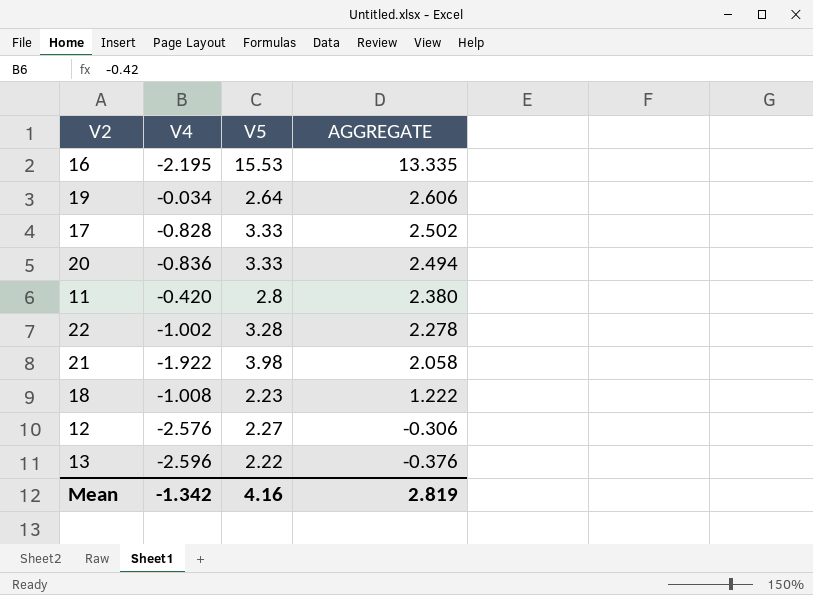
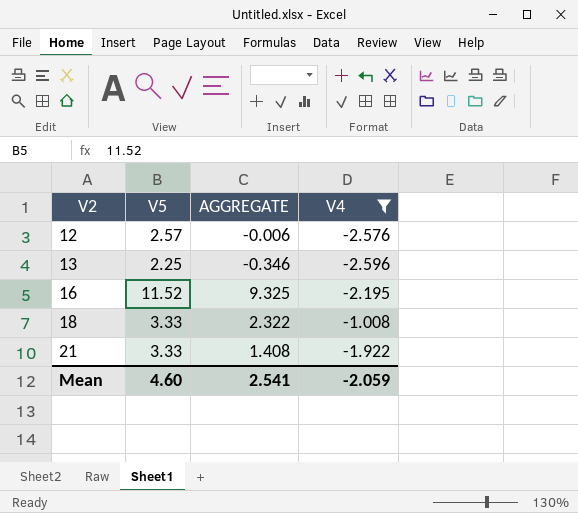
filter: none -> V4 <= -1.008
row order: AGGREGATE descending -> V2 ascending
column V4 | position: 2 -> 4
12 | V5: 2.27 -> 2.57
12 | AGGREGATE: -0.306 -> -0.006
13 | V5: 2.22 -> 2.25
13 | AGGREGATE: -0.376 -> -0.346
16 | V5: 15.53 -> 11.52
16 | AGGREGATE: 13.335 -> 9.325
18 | V5: 2.23 -> 3.33
18 | AGGREGATE: 1.222 -> 2.322
21 | V5: 3.98 -> 3.33
21 | AGGREGATE: 2.058 -> 1.408
Mean | V5: 4.16 -> 4.60
Mean | AGGREGATE: 2.819 -> 2.541
Mean | V4: -1.342 -> -2.059

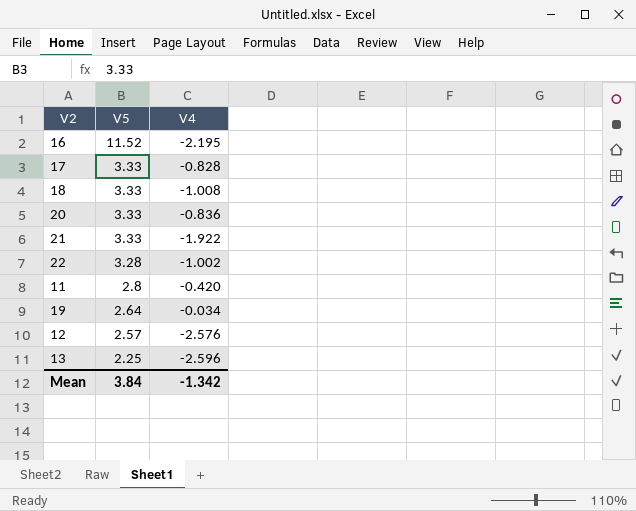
filter: V4 <= -1.008 -> none
row order: V2 ascending -> V5 descending
column AGGREGATE | formula: [V5] + [V4] -> none
Mean | V5: 4.60 -> 3.84
Mean | V4: -2.059 -> -1.342

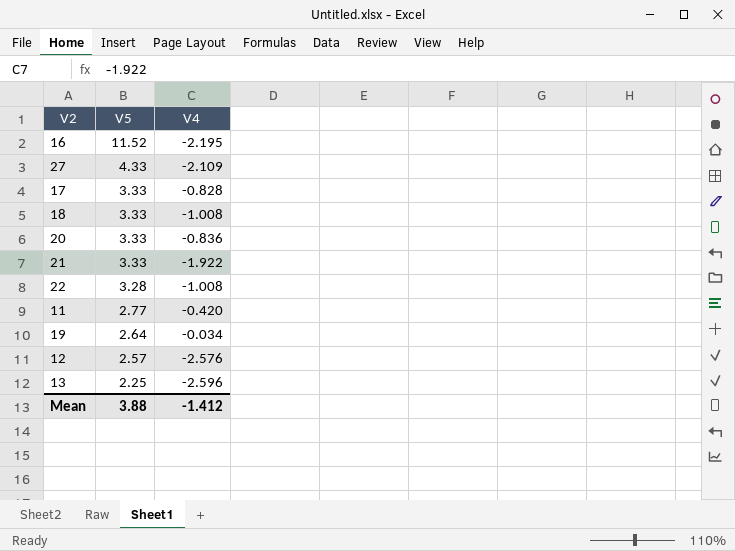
row 27: none -> 4.33 | -2.109
22 | V4: -1.002 -> -1.008
11 | V5: 2.8 -> 2.77
Mean | V5: 3.84 -> 3.88
Mean | V4: -1.342 -> -1.412

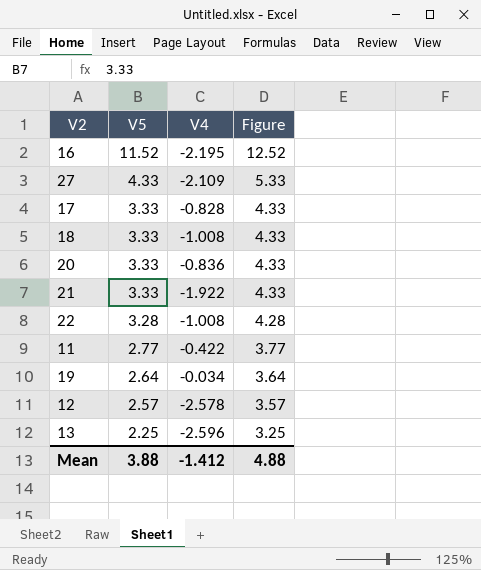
column Figure | formula: none -> [V5] + 1
11 | V4: -0.420 -> -0.422
12 | V4: -2.576 -> -2.578

